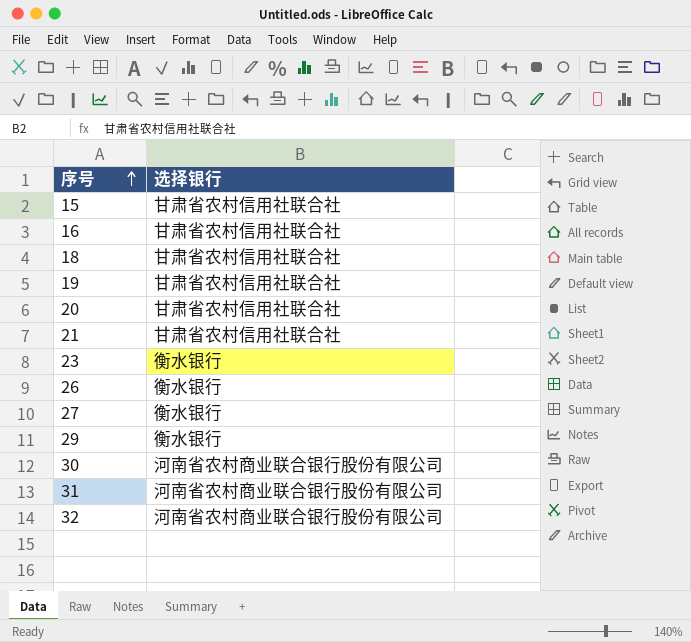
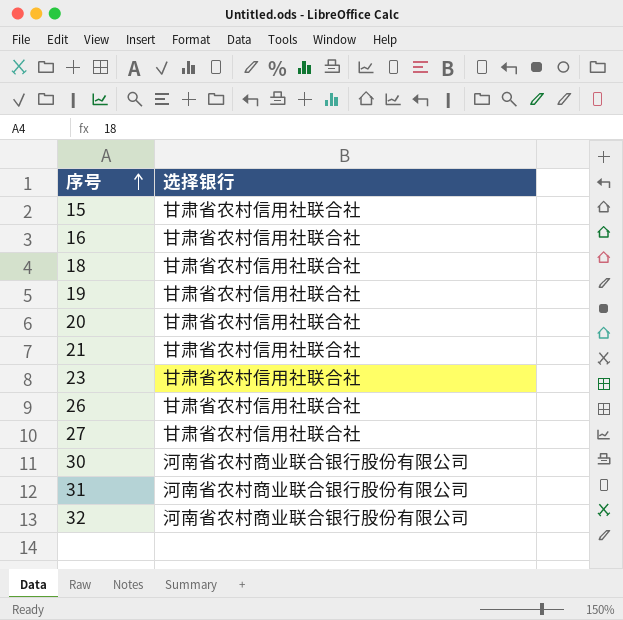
row 29: 衡水银行 -> none
23 | 选择银行: 衡水银行 -> 甘肃省农村信用社联合社
26 | 选择银行: 衡水银行 -> 甘肃省农村信用社联合社
27 | 选择银行: 衡水银行 -> 甘肃省农村信用社联合社

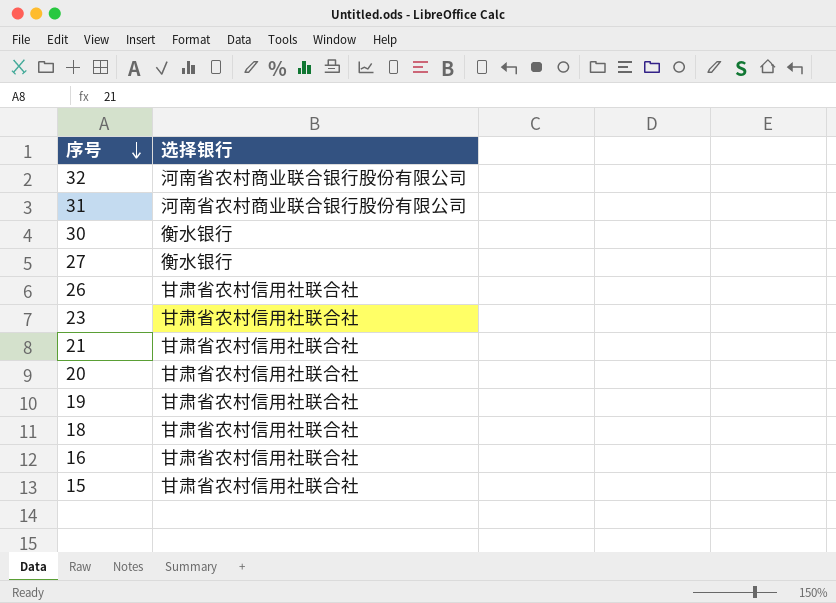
row order: 序号 ascending -> 序号 descending
30 | 选择银行: 河南省农村商业联合银行股份有限公司 -> 衡水银行
27 | 选择银行: 甘肃省农村信用社联合社 -> 衡水银行

